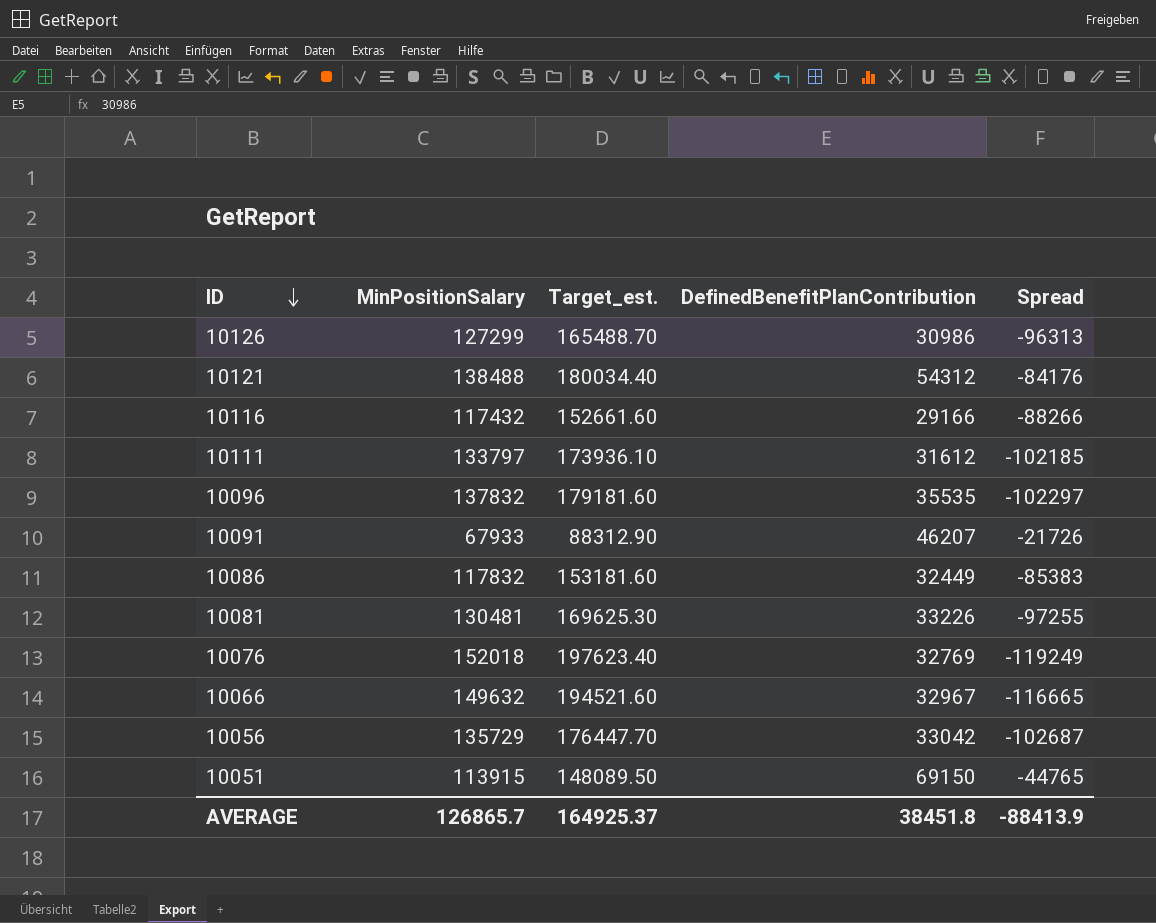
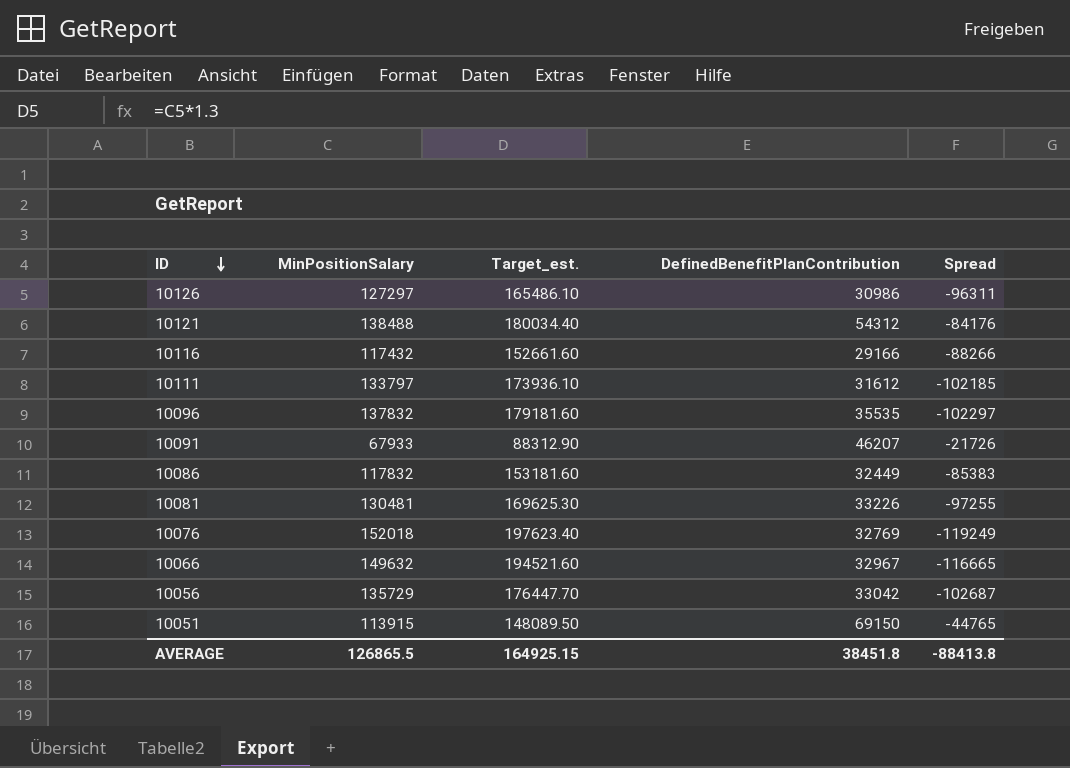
10126 | MinPositionSalary: 127299 -> 127297
10126 | Target_est.: 165488.70 -> 165486.10
10126 | Spread: -96313 -> -96311
AVERAGE | MinPositionSalary: 126865.7 -> 126865.5
AVERAGE | Target_est.: 164925.37 -> 164925.15
AVERAGE | Spread: -88413.9 -> -88413.8

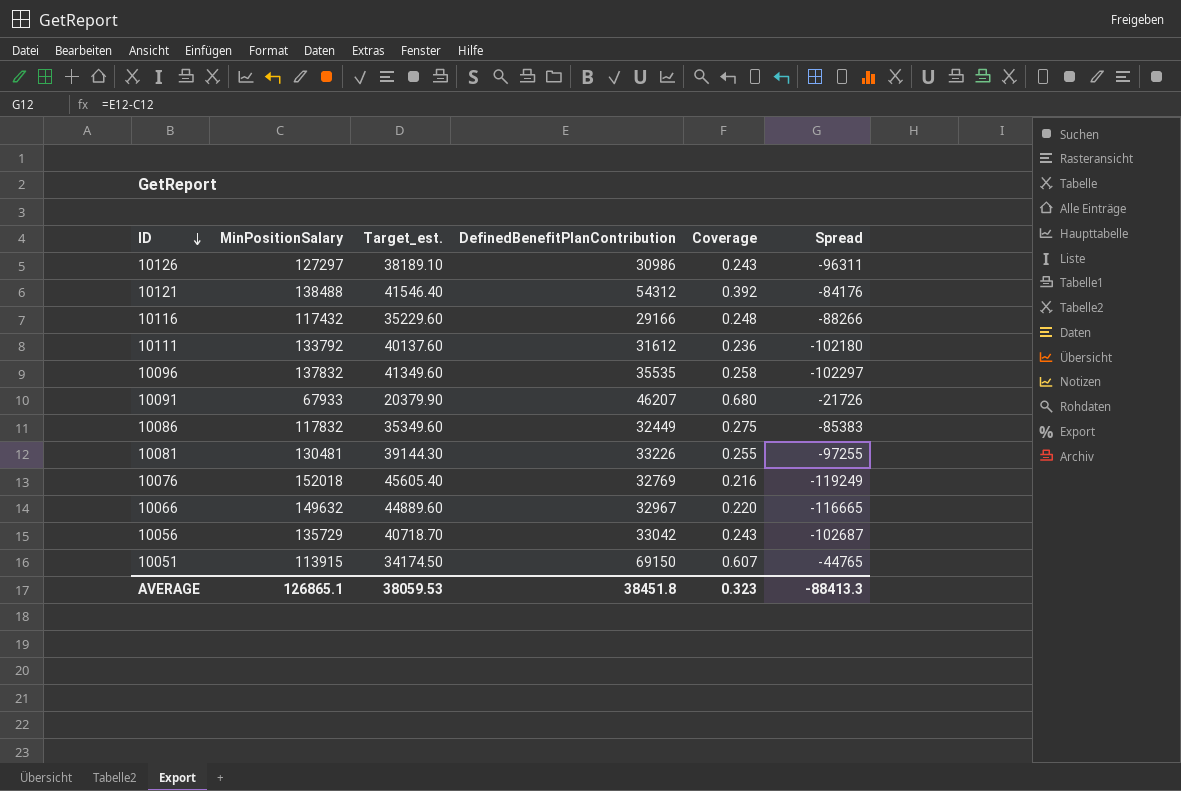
column Target_est. | formula: [MinPositionSalary] * 1.3 -> [MinPositionSalary] * 0.3
column Coverage | formula: none -> [DefinedBenefitPlanContribution] / [MinPositionSalary]
10111 | MinPositionSalary: 133797 -> 133792
10111 | Spread: -102185 -> -102180
AVERAGE | MinPositionSalary: 126865.5 -> 126865.1
AVERAGE | Target_est.: 164925.15 -> 38059.53
AVERAGE | Spread: -88413.8 -> -88413.3

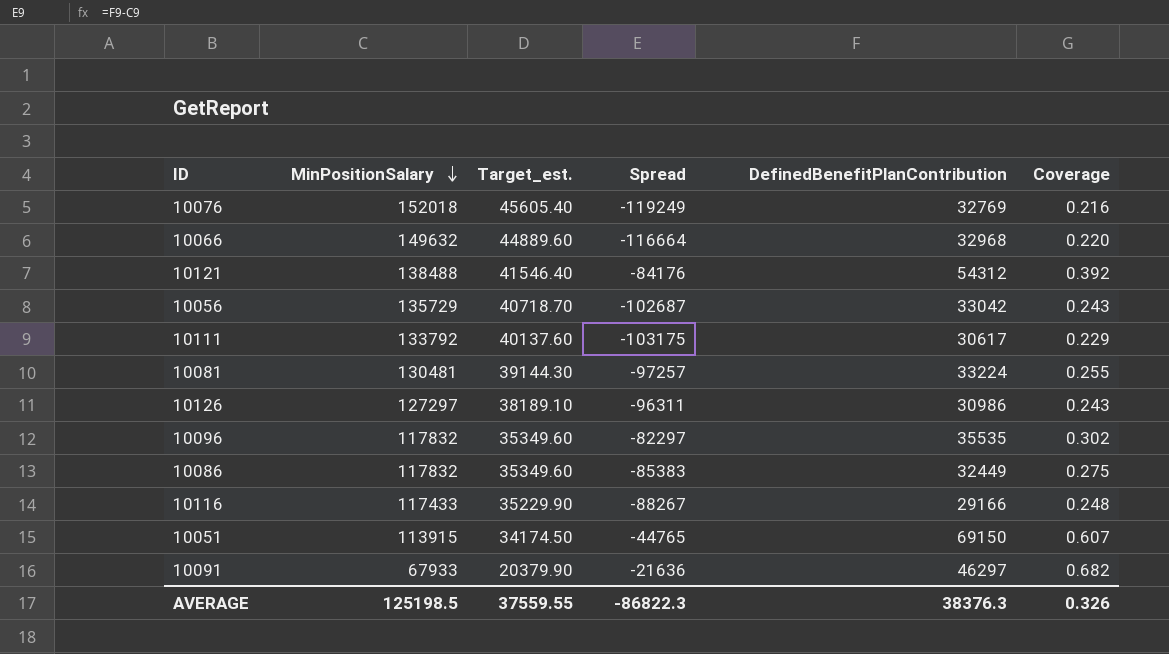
row order: ID descending -> MinPositionSalary descending
column Spread | position: 6 -> 4
10066 | Spread: -116665 -> -116664
10066 | DefinedBenefitPlanContribution: 32967 -> 32968
10111 | Spread: -102180 -> -103175
10111 | DefinedBenefitPlanContribution: 31612 -> 30617
10111 | Coverage: 0.236 -> 0.229
10081 | Spread: -97255 -> -97257
10081 | DefinedBenefitPlanContribution: 33226 -> 33224
10096 | MinPositionSalary: 137832 -> 117832
10096 | Target_est.: 41349.60 -> 35349.60
10096 | Spread: -102297 -> -82297
10096 | Coverage: 0.258 -> 0.302
10116 | MinPositionSalary: 117432 -> 117433
10116 | Target_est.: 35229.60 -> 35229.90
10116 | Spread: -88266 -> -88267
10091 | Spread: -21726 -> -21636
10091 | DefinedBenefitPlanContribution: 46207 -> 46297
10091 | Coverage: 0.680 -> 0.682
AVERAGE | MinPositionSalary: 126865.1 -> 125198.5
AVERAGE | Target_est.: 38059.53 -> 37559.55
AVERAGE | Spread: -88413.3 -> -86822.3
AVERAGE | DefinedBenefitPlanContribution: 38451.8 -> 38376.3
AVERAGE | Coverage: 0.323 -> 0.326

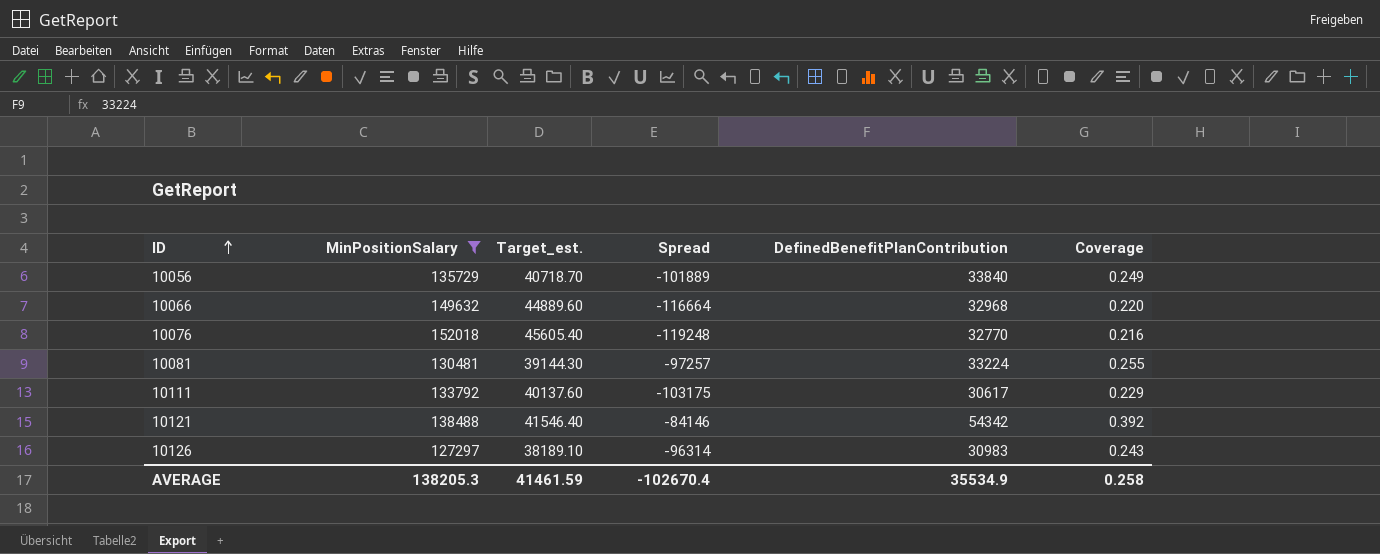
filter: none -> MinPositionSalary >= 127297
row order: MinPositionSalary descending -> ID ascending
10056 | Spread: -102687 -> -101889
10056 | DefinedBenefitPlanContribution: 33042 -> 33840
10056 | Coverage: 0.243 -> 0.249
10076 | Spread: -119249 -> -119248
10076 | DefinedBenefitPlanContribution: 32769 -> 32770
10121 | Spread: -84176 -> -84146
10121 | DefinedBenefitPlanContribution: 54312 -> 54342
10126 | Spread: -96311 -> -96314
10126 | DefinedBenefitPlanContribution: 30986 -> 30983
AVERAGE | MinPositionSalary: 125198.5 -> 138205.3
AVERAGE | Target_est.: 37559.55 -> 41461.59
AVERAGE | Spread: -86822.3 -> -102670.4
AVERAGE | DefinedBenefitPlanContribution: 38376.3 -> 35534.9
AVERAGE | Coverage: 0.326 -> 0.258

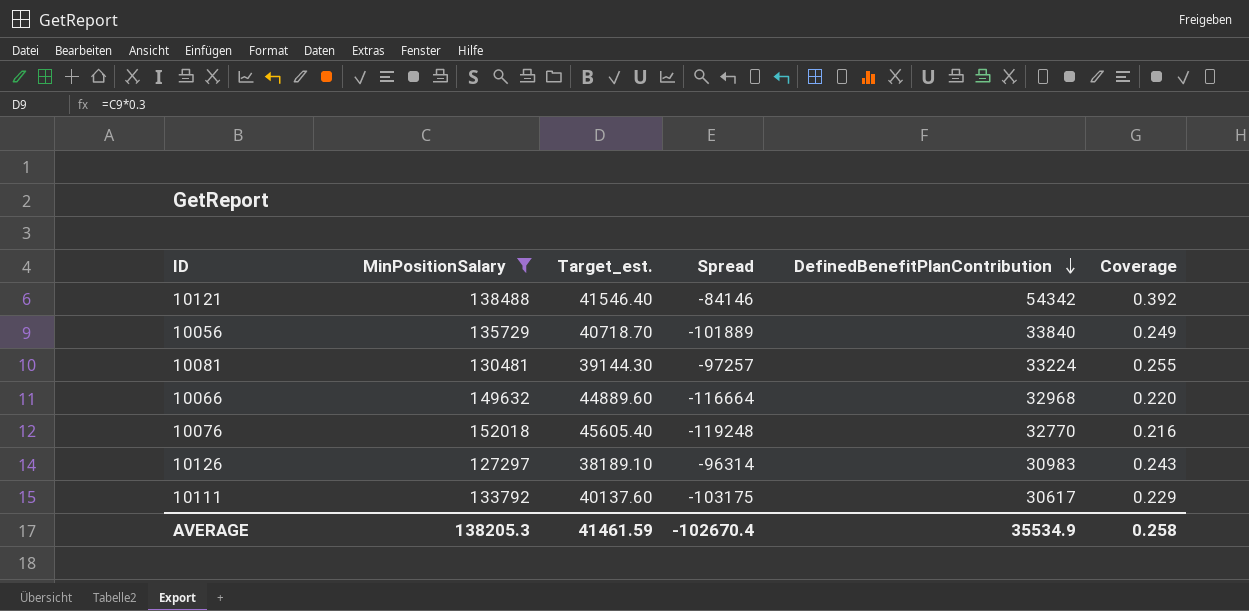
row order: ID ascending -> DefinedBenefitPlanContribution descending

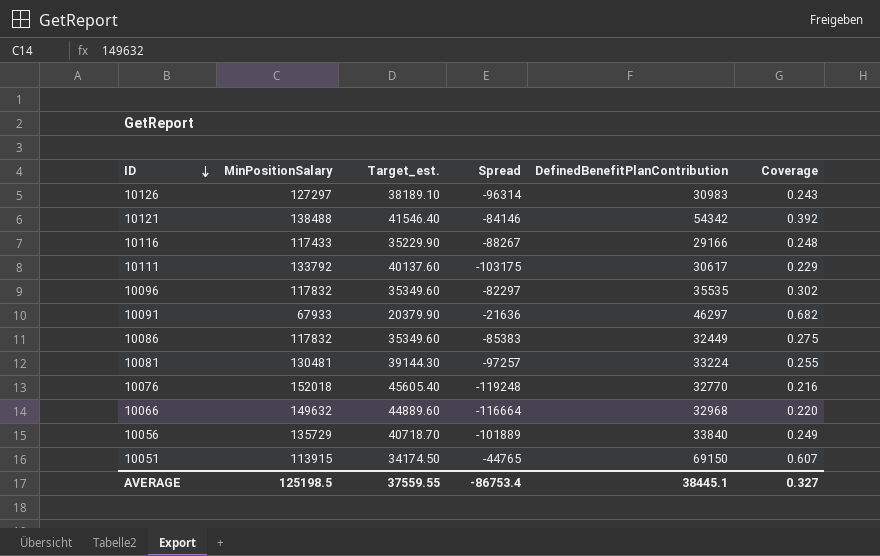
filter: MinPositionSalary >= 127297 -> none
row order: DefinedBenefitPlanContribution descending -> ID descending
AVERAGE | MinPositionSalary: 138205.3 -> 125198.5
AVERAGE | Target_est.: 41461.59 -> 37559.55
AVERAGE | Spread: -102670.4 -> -86753.4
AVERAGE | DefinedBenefitPlanContribution: 35534.9 -> 38445.1
AVERAGE | Coverage: 0.258 -> 0.327

